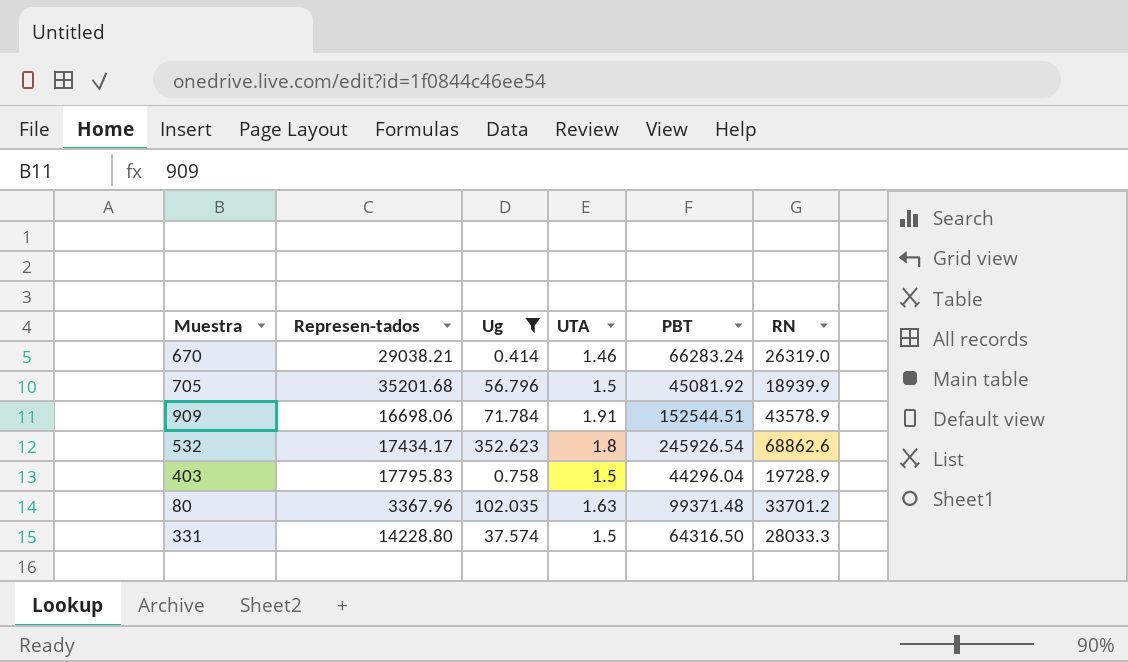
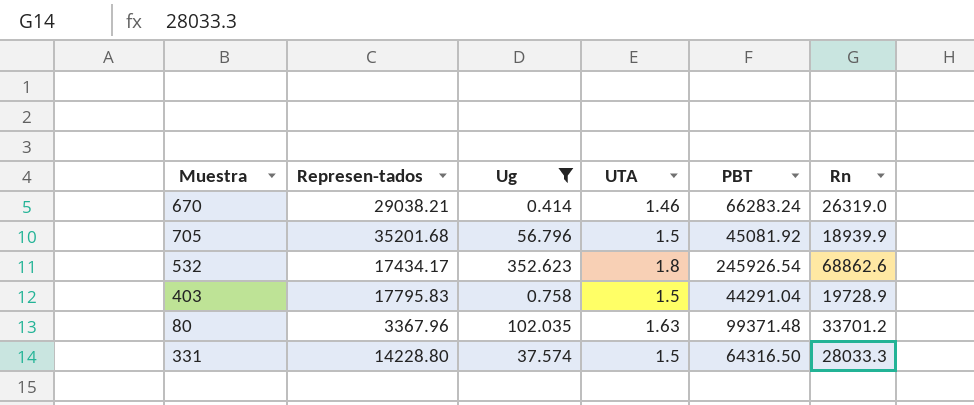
column name: RN -> Rn
row 909: 16698.06 | 71.784 | 1.91 | 152544.51 | 43578.9 -> none
403 | PBT: 44296.04 -> 44291.04

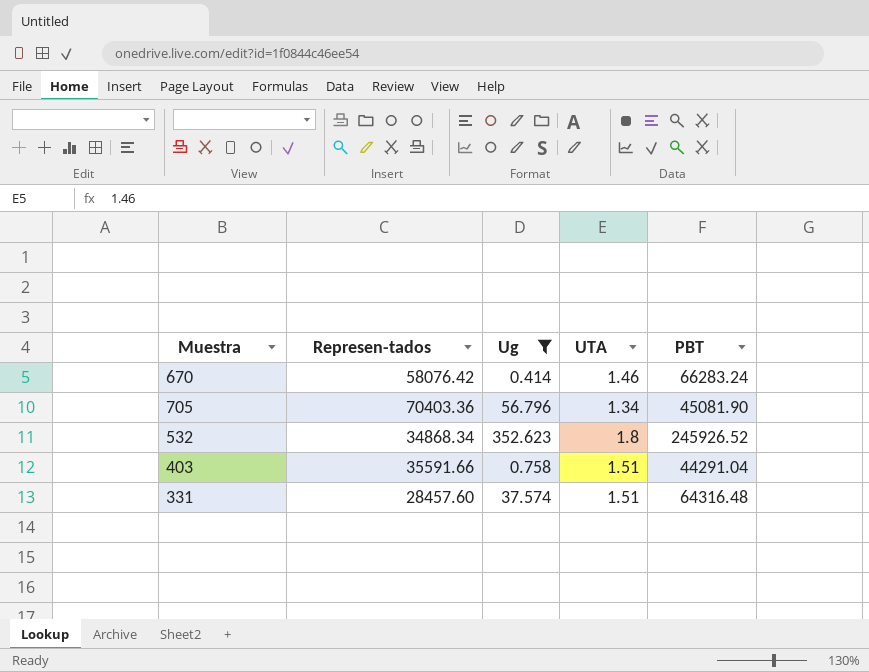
column Rn | position: 6 -> none
row 80: 3367.96 | 102.035 | 1.63 | 99371.48 | 33701.2 -> none
670 | Represen-tados: 29038.21 -> 58076.42
705 | Represen-tados: 35201.68 -> 70403.36
705 | UTA: 1.5 -> 1.34
705 | PBT: 45081.92 -> 45081.90
532 | Represen-tados: 17434.17 -> 34868.34
532 | PBT: 245926.54 -> 245926.52
403 | Represen-tados: 17795.83 -> 35591.66
403 | UTA: 1.5 -> 1.51
331 | Represen-tados: 14228.80 -> 28457.60
331 | UTA: 1.5 -> 1.51
331 | PBT: 64316.50 -> 64316.48

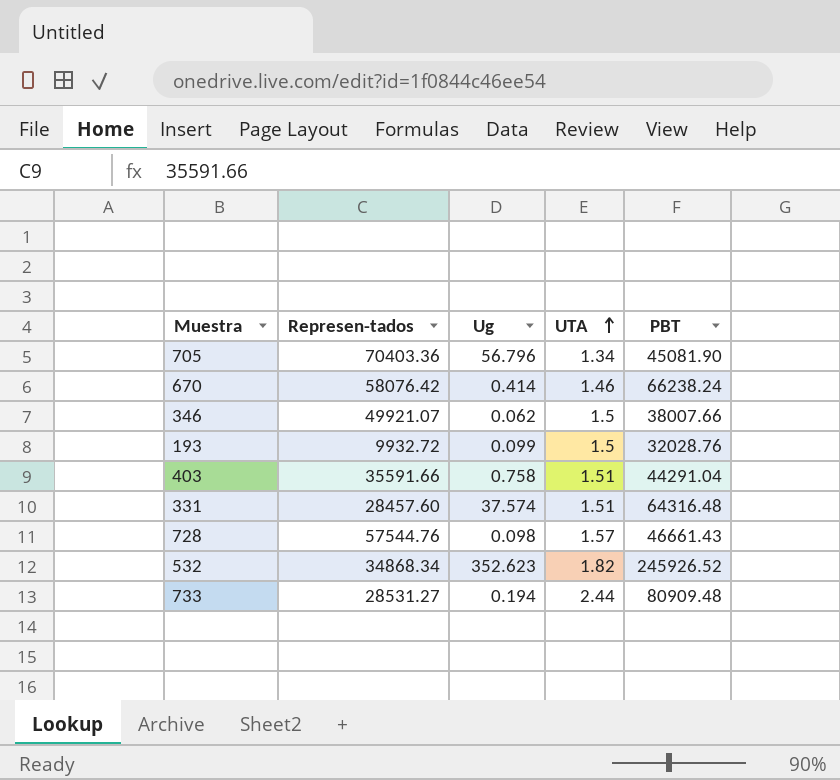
filter: Ug >= 0.414 -> none
row order: none -> UTA ascending
670 | PBT: 66283.24 -> 66238.24
532 | UTA: 1.8 -> 1.82

